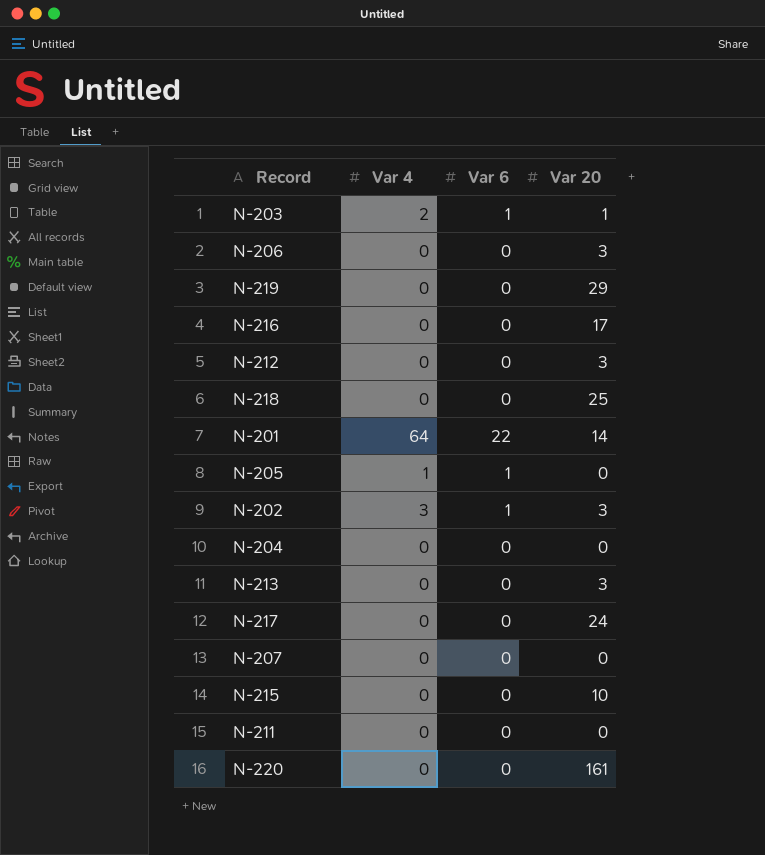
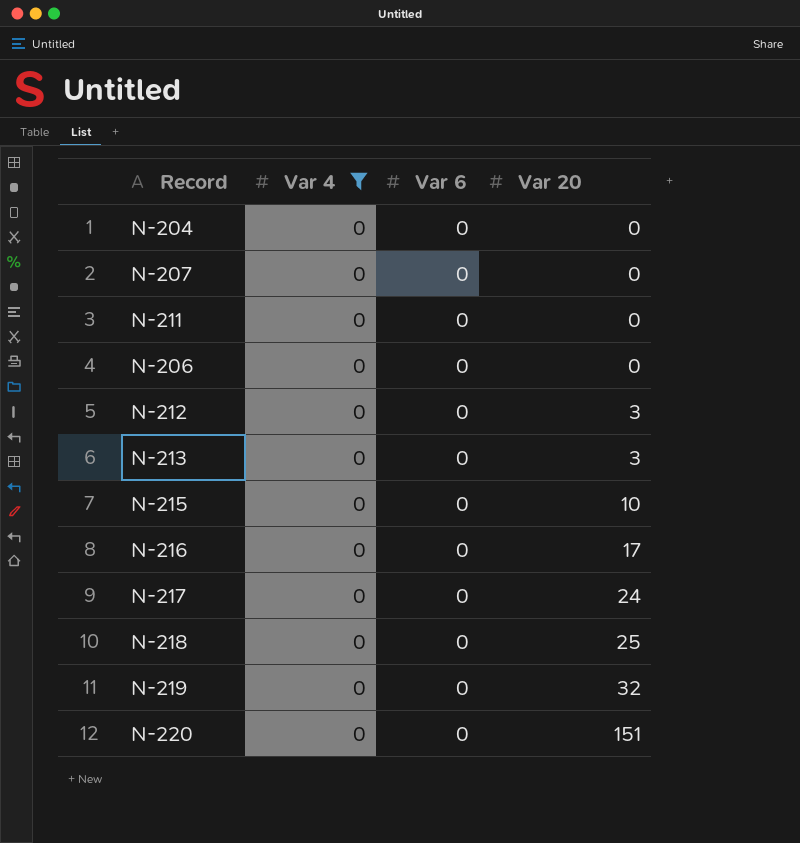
filter: none -> Var 4 = 0
row order: none -> Var 20 ascending
N-206 | Var 20: 3 -> 0
N-219 | Var 20: 29 -> 32
N-220 | Var 20: 161 -> 151

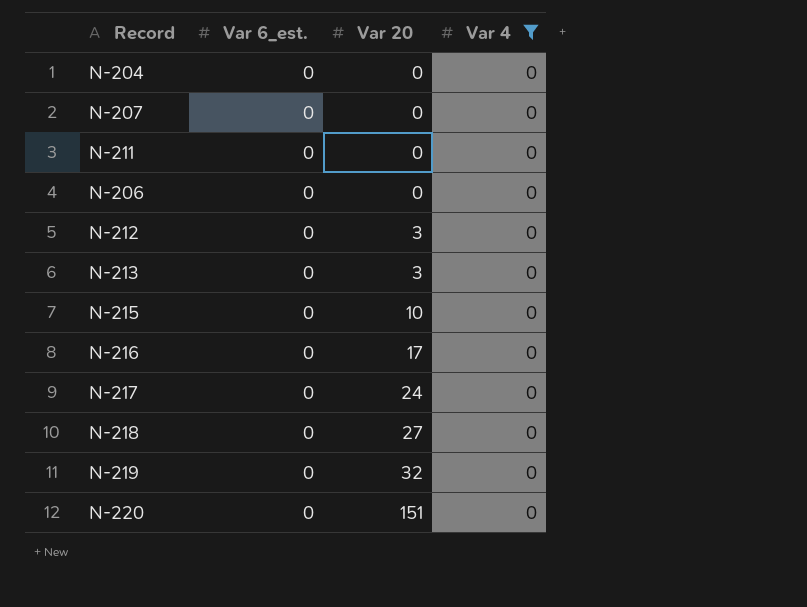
column name: Var 6 -> Var 6_est.
column Var 4 | position: 2 -> 4
N-218 | Var 20: 25 -> 27

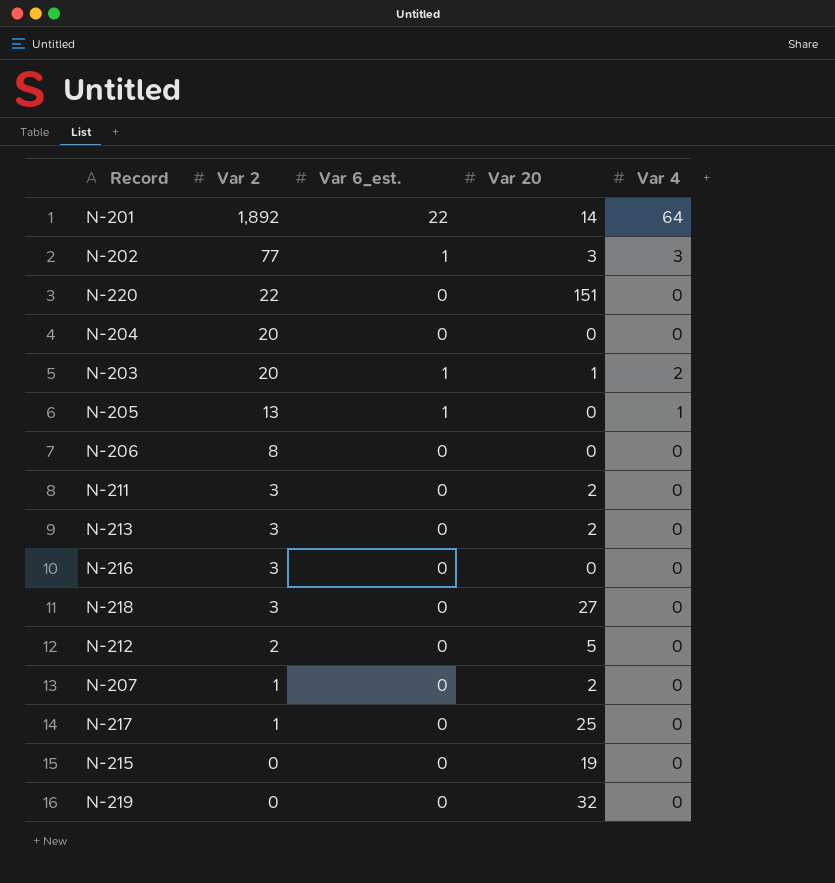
filter: Var 4 = 0 -> none
row order: Var 20 ascending -> Var 2 descending
column Var 2 | position: none -> 2
N-211 | Var 20: 0 -> 2
N-213 | Var 20: 3 -> 2
N-216 | Var 20: 17 -> 0
N-212 | Var 20: 3 -> 5
N-207 | Var 20: 0 -> 2
N-217 | Var 20: 24 -> 25
N-215 | Var 20: 10 -> 19

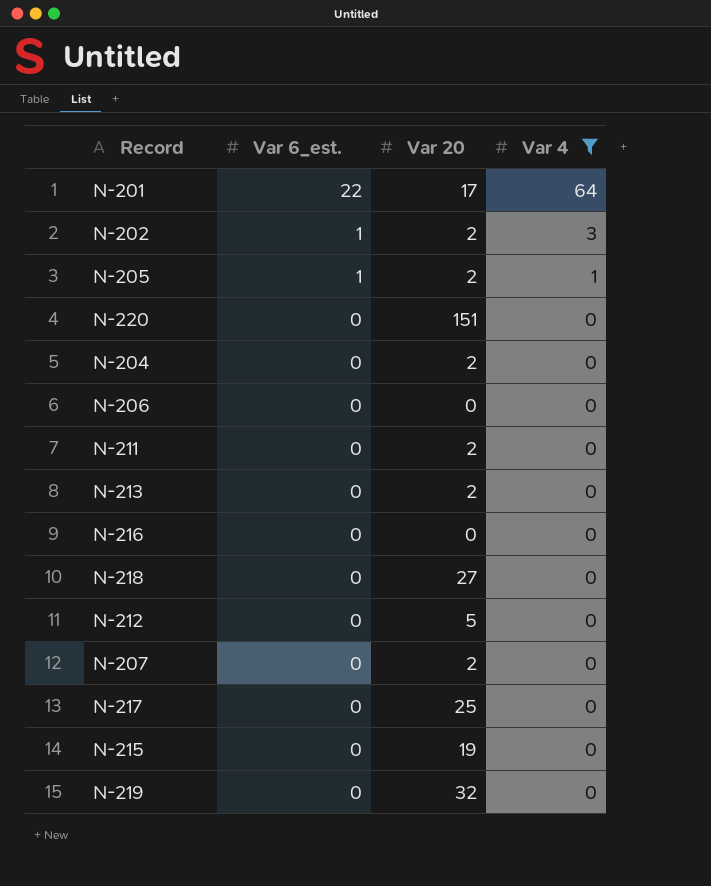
filter: none -> Var 4 != 2
row order: Var 2 descending -> Var 6_est. descending
column Var 2 | position: 2 -> none
N-201 | Var 20: 14 -> 17
N-202 | Var 20: 3 -> 2
N-205 | Var 20: 0 -> 2
N-204 | Var 20: 0 -> 2

